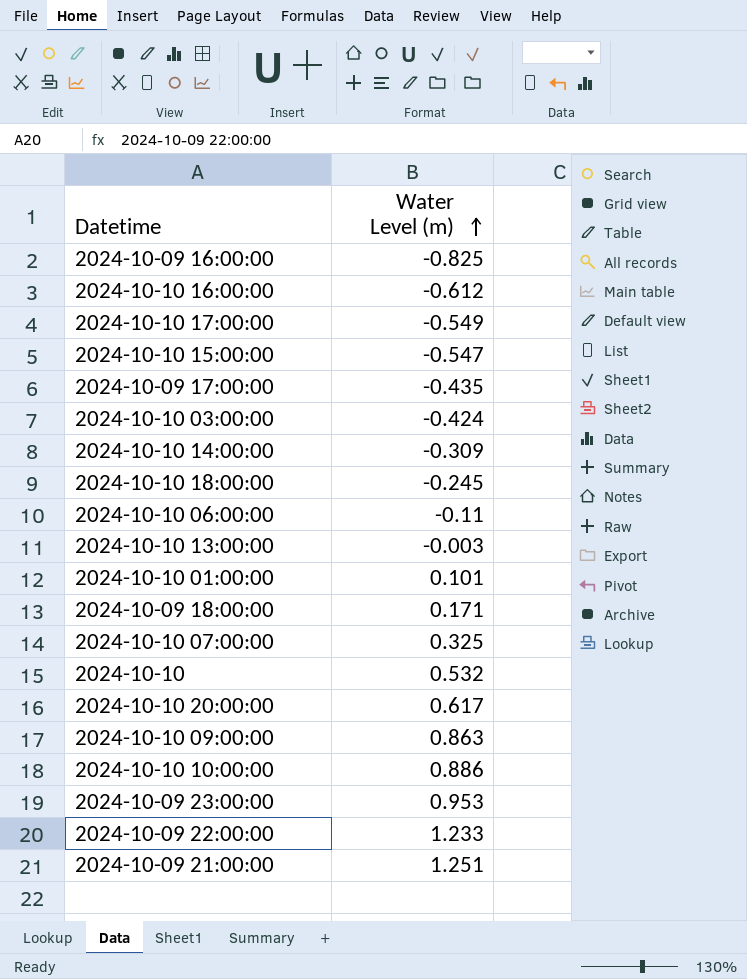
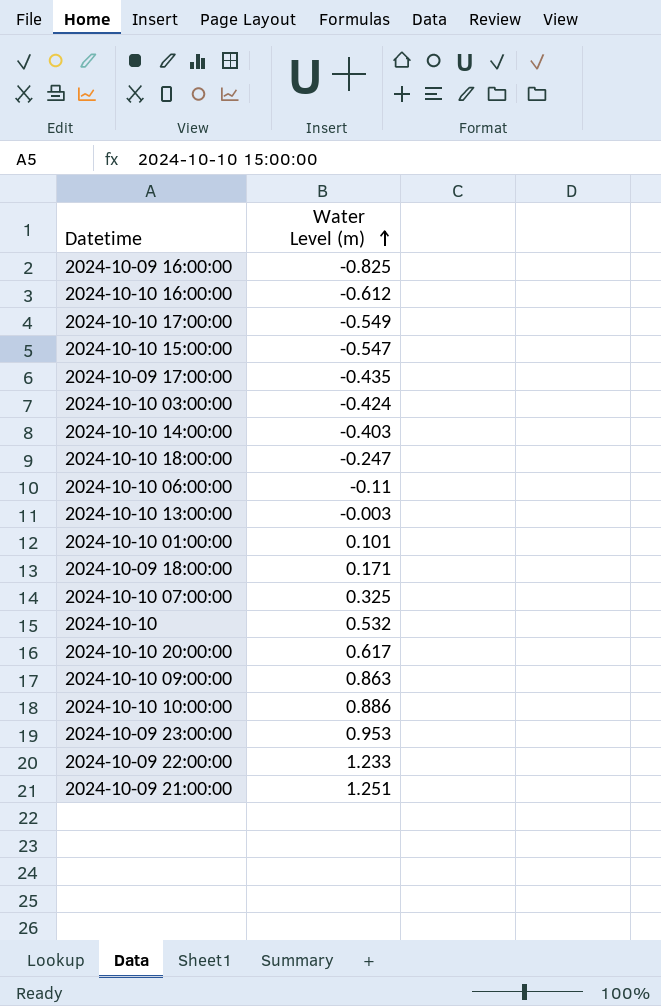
2024-10-10 14:00:00 | Water Level (m): -0.309 -> -0.403
2024-10-10 18:00:00 | Water Level (m): -0.245 -> -0.247

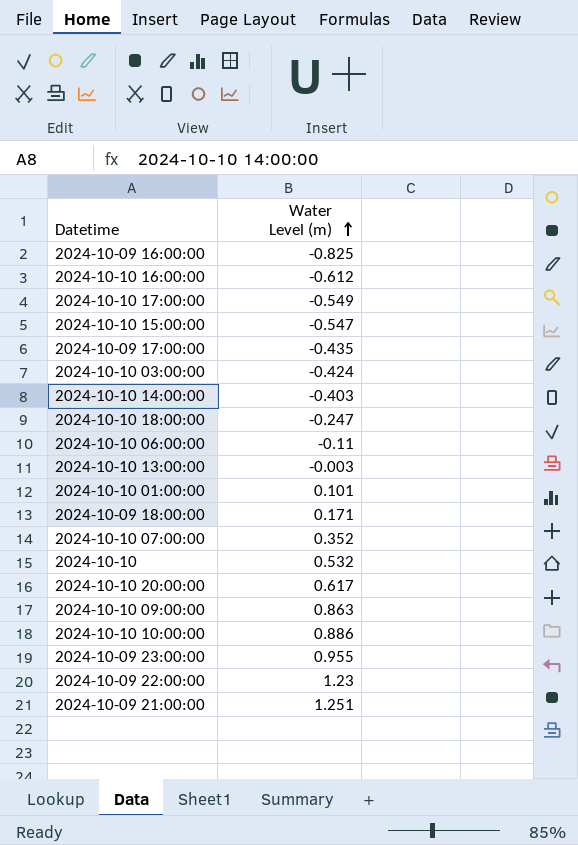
2024-10-10 07:00:00 | Water Level (m): 0.325 -> 0.352
2024-10-09 23:00:00 | Water Level (m): 0.953 -> 0.955
2024-10-09 22:00:00 | Water Level (m): 1.233 -> 1.23

